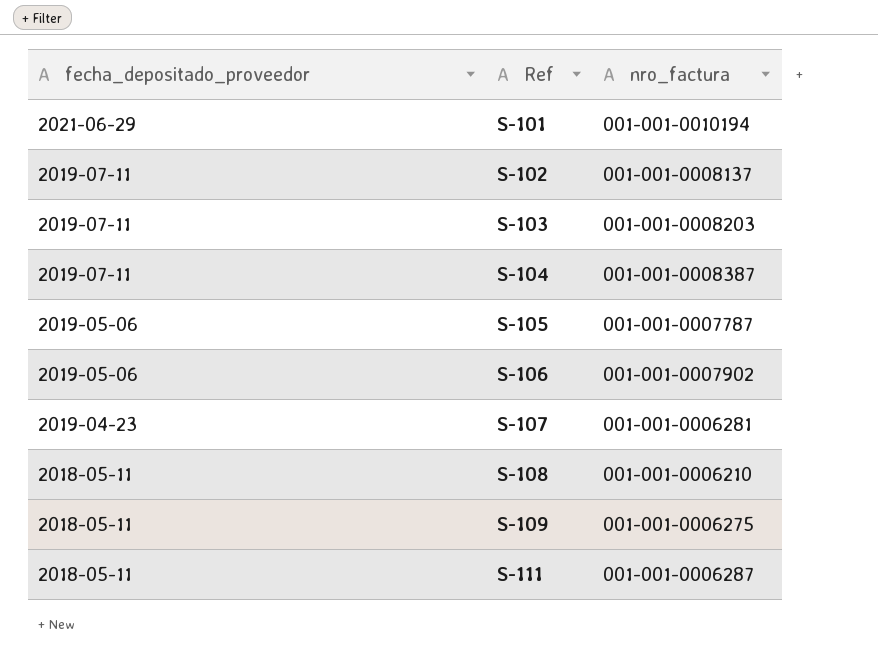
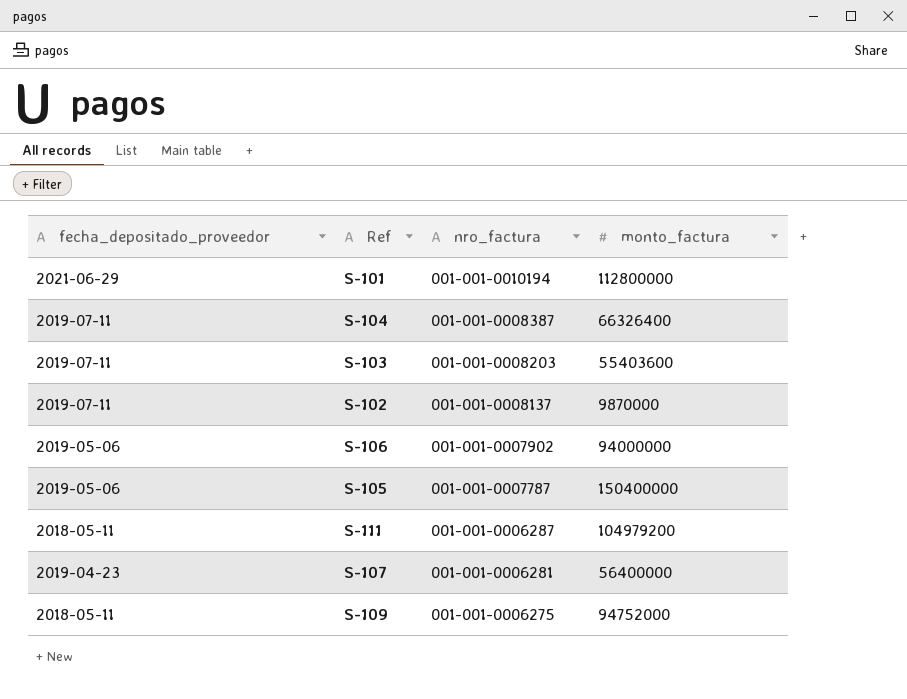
row order: fecha_depositado_proveedor descending -> nro_factura descending
column monto_factura | position: none -> 4
row S-108: 2018-05-11 | 001-001-0006210 -> none

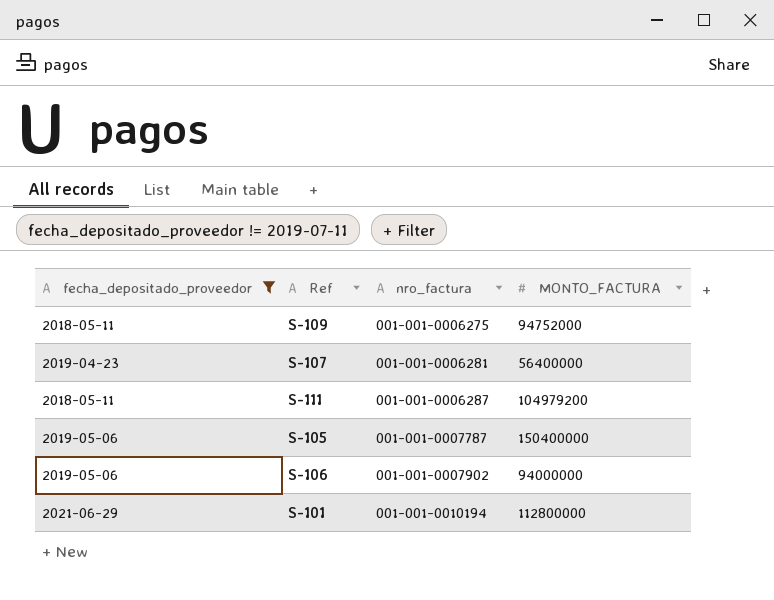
filter: none -> fecha_depositado_proveedor != 2019-07-11
row order: nro_factura descending -> nro_factura ascending
column name: monto_factura -> MONTO_FACTURA

